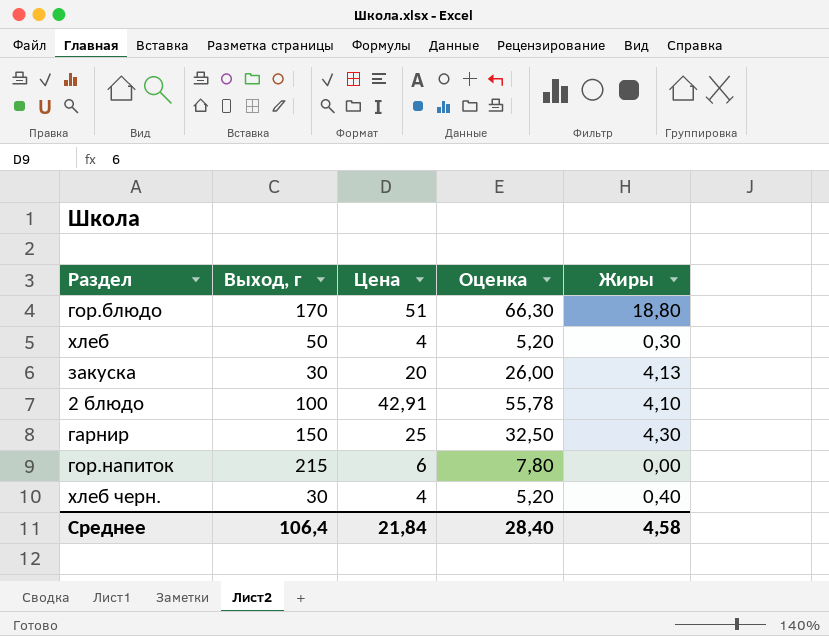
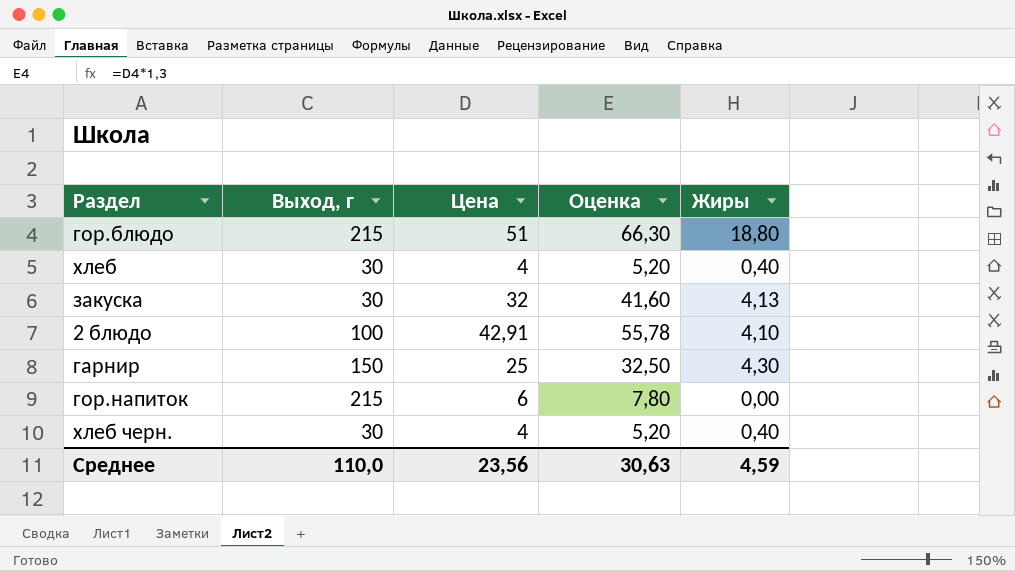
гор.блюдо | Выход, г: 170 -> 215
хлеб | Выход, г: 50 -> 30
хлеб | Жиры: 0,30 -> 0,40
закуска | Цена: 20 -> 32
закуска | Оценка: 26,00 -> 41,60
Среднее | Выход, г: 106,4 -> 110,0
Среднее | Цена: 21,84 -> 23,56
Среднее | Оценка: 28,40 -> 30,63
Среднее | Жиры: 4,58 -> 4,59

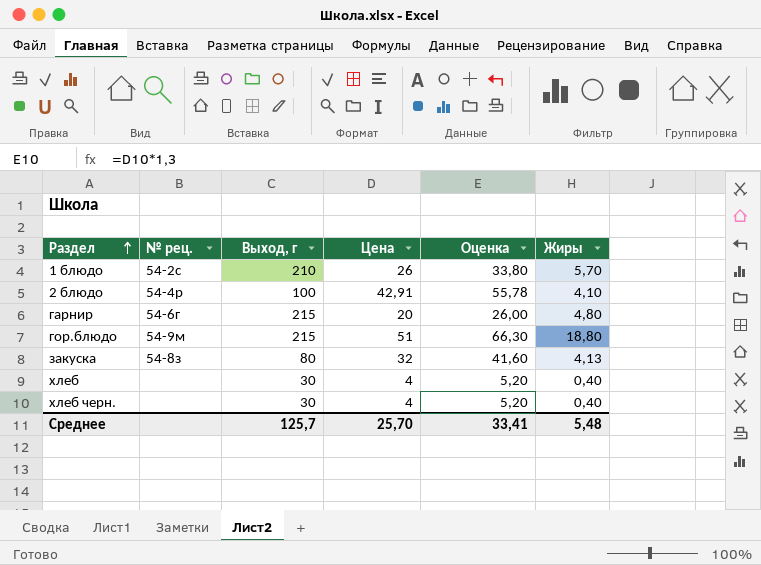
row order: none -> Раздел ascending
column № рец. | position: none -> 2
row гор.напиток: 215 | 6 | 7,80 | 0,00 -> none
row 1 блюдо: none -> 54-2с | 210 | 26 | 33,80 | 5,70
гарнир | Выход, г: 150 -> 215
гарнир | Цена: 25 -> 20
гарнир | Оценка: 32,50 -> 26,00
гарнир | Жиры: 4,30 -> 4,80
закуска | Выход, г: 30 -> 80
Среднее | Выход, г: 110,0 -> 125,7
Среднее | Цена: 23,56 -> 25,70
Среднее | Оценка: 30,63 -> 33,41
Среднее | Жиры: 4,59 -> 5,48

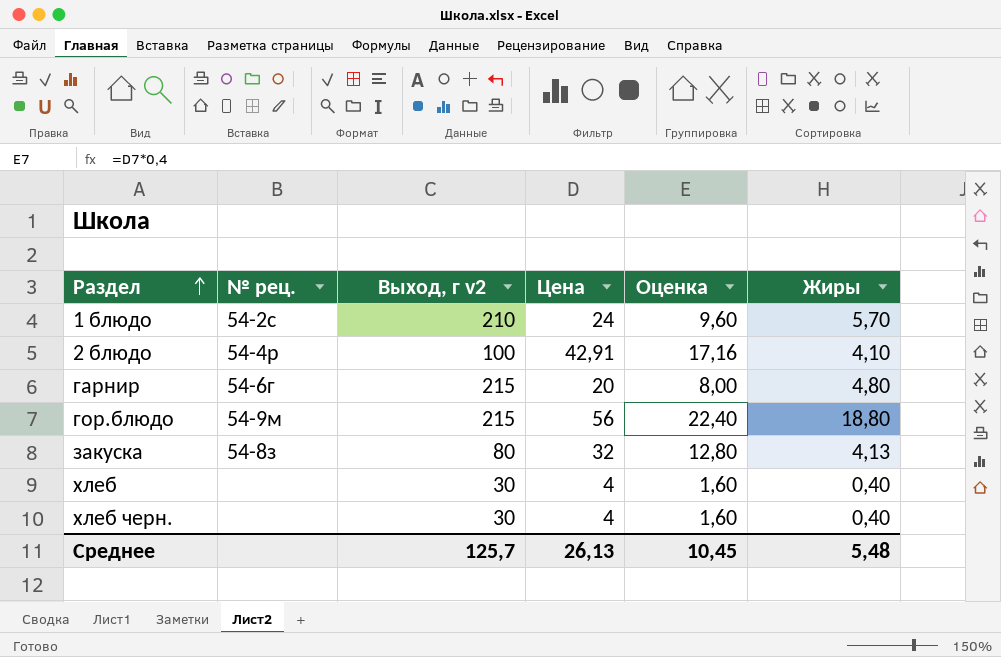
column name: Выход, г -> Выход, г v2
column Оценка | formula: [Цена] * 1,3 -> [Цена] * 0,4
1 блюдо | Цена: 26 -> 24
гор.блюдо | Цена: 51 -> 56
Среднее | Цена: 25,70 -> 26,13
Среднее | Оценка: 33,41 -> 10,45

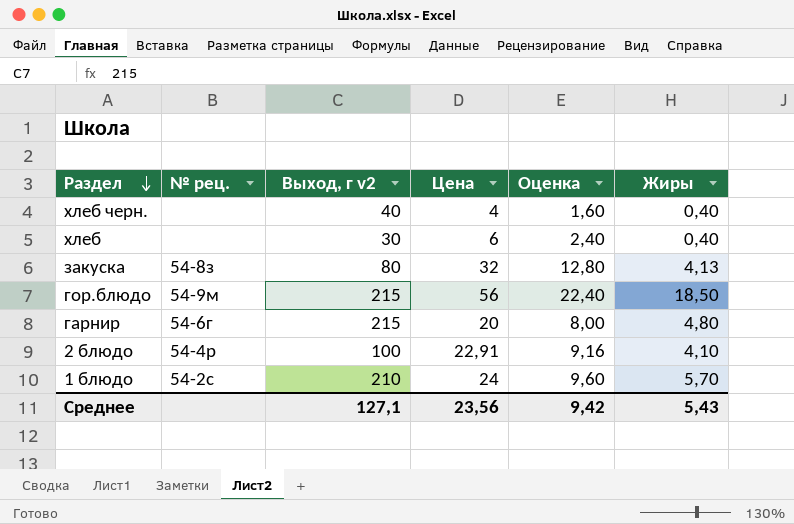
row order: Раздел ascending -> Раздел descending
хлеб черн. | Выход, г v2: 30 -> 40
хлеб | Цена: 4 -> 6
хлеб | Оценка: 1,60 -> 2,40
гор.блюдо | Жиры: 18,80 -> 18,50
2 блюдо | Цена: 42,91 -> 22,91
2 блюдо | Оценка: 17,16 -> 9,16
Среднее | Выход, г v2: 125,7 -> 127,1
Среднее | Цена: 26,13 -> 23,56
Среднее | Оценка: 10,45 -> 9,42
Среднее | Жиры: 5,48 -> 5,43

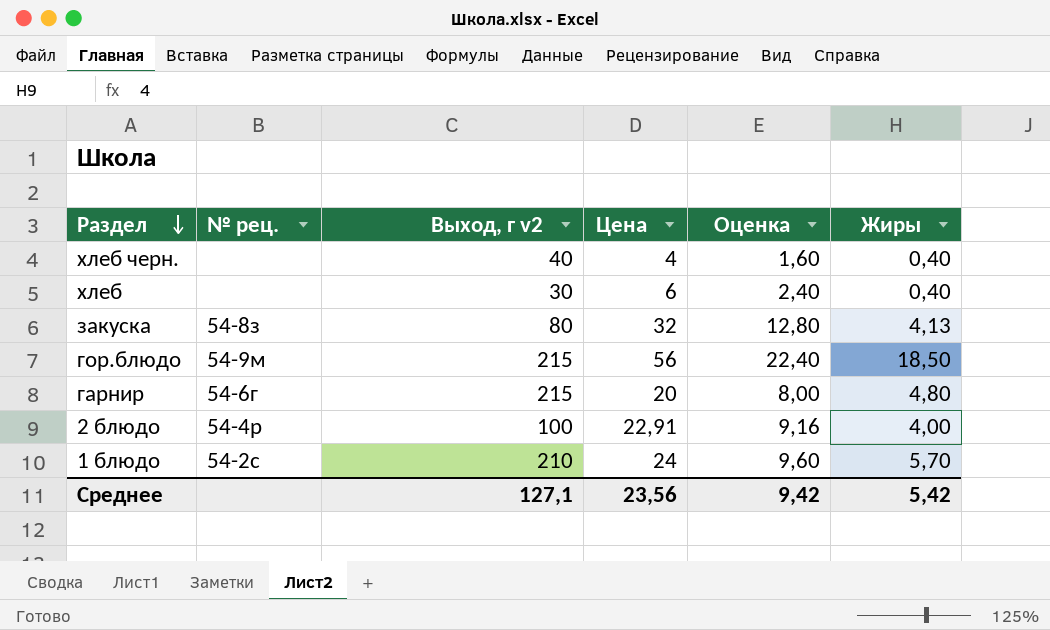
2 блюдо | Жиры: 4,10 -> 4,00
Среднее | Жиры: 5,43 -> 5,42

